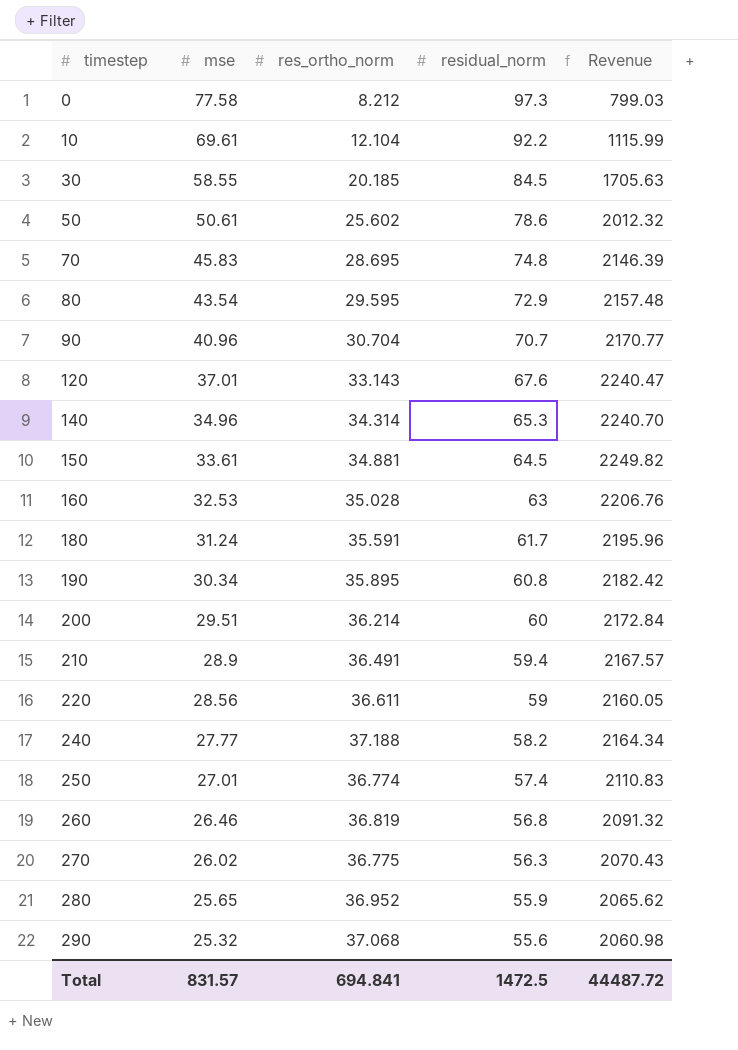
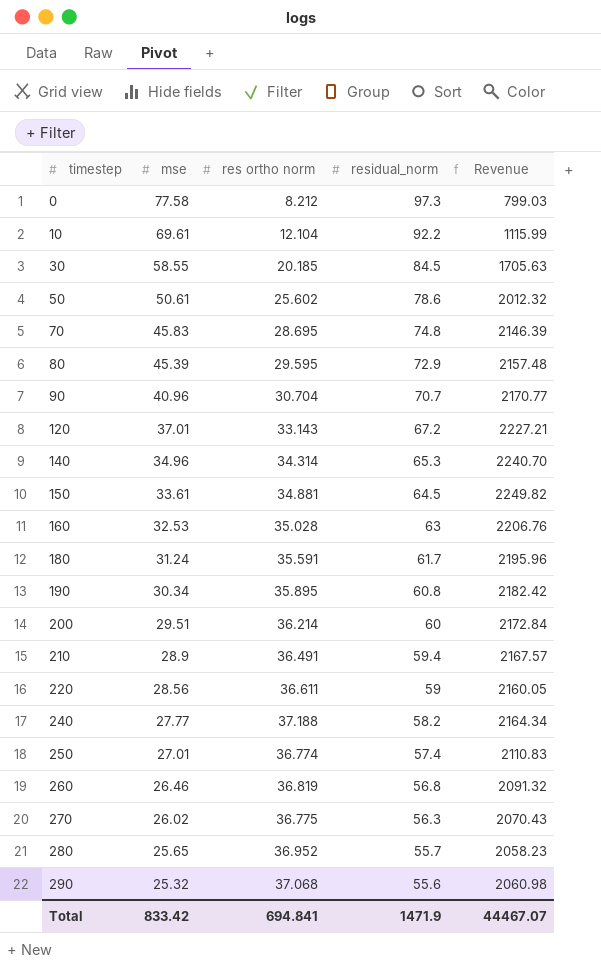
column name: res_ortho_norm -> res ortho norm
80 | mse: 43.54 -> 45.39
120 | residual_norm: 67.6 -> 67.2
120 | Revenue: 2240.47 -> 2227.21
280 | residual_norm: 55.9 -> 55.7
280 | Revenue: 2065.62 -> 2058.23
Total | mse: 831.57 -> 833.42
Total | residual_norm: 1472.5 -> 1471.9
Total | Revenue: 44487.72 -> 44467.07

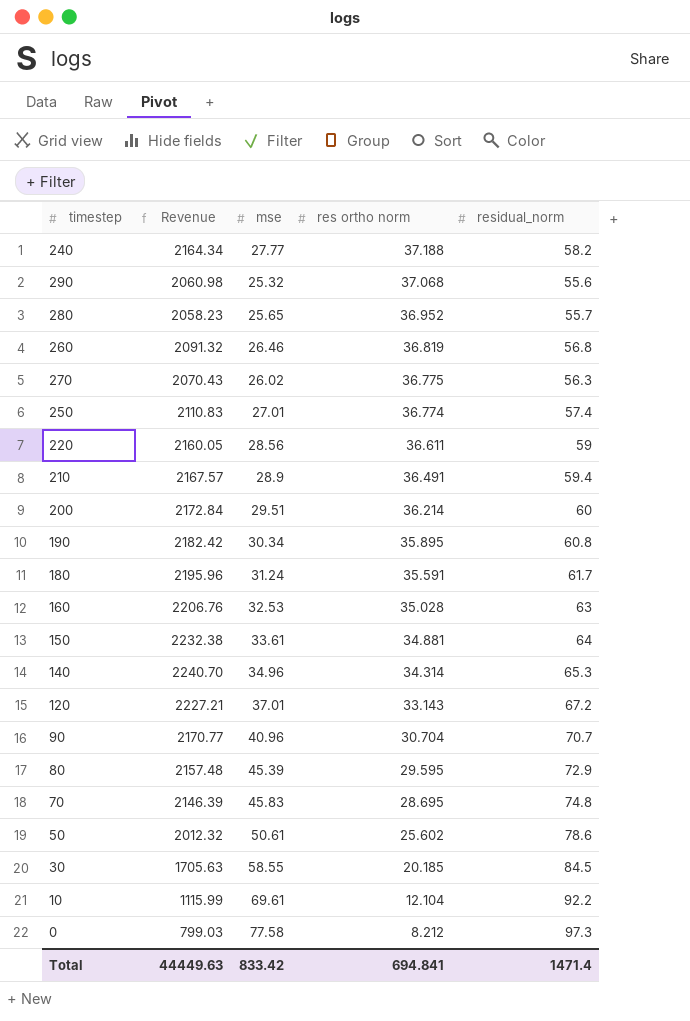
row order: timestep ascending -> res ortho norm descending
column Revenue | position: 5 -> 2
150 | Revenue: 2249.82 -> 2232.38
150 | residual_norm: 64.5 -> 64
Total | Revenue: 44467.07 -> 44449.63
Total | residual_norm: 1471.9 -> 1471.4

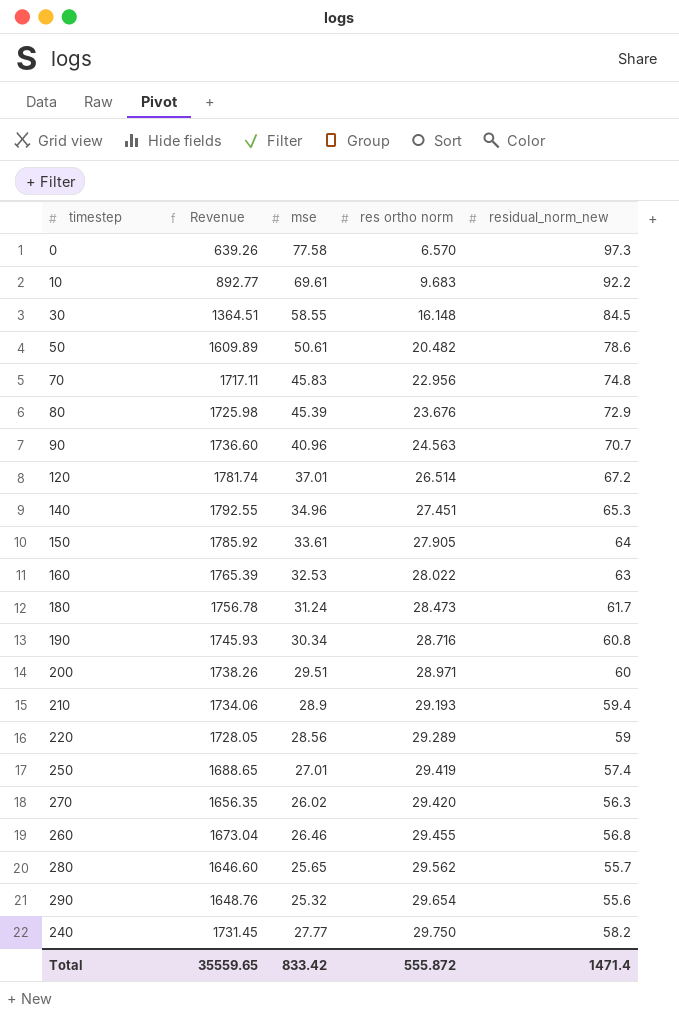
row order: res ortho norm descending -> res ortho norm ascending
column name: residual_norm -> residual_norm_new
0 | Revenue: 799.03 -> 639.26
0 | res ortho norm: 8.212 -> 6.570
10 | Revenue: 1115.99 -> 892.77
10 | res ortho norm: 12.104 -> 9.683
30 | Revenue: 1705.63 -> 1364.51
30 | res ortho norm: 20.185 -> 16.148
50 | Revenue: 2012.32 -> 1609.89
50 | res ortho norm: 25.602 -> 20.482
70 | Revenue: 2146.39 -> 1717.11
70 | res ortho norm: 28.695 -> 22.956
80 | Revenue: 2157.48 -> 1725.98
80 | res ortho norm: 29.595 -> 23.676
90 | Revenue: 2170.77 -> 1736.60
90 | res ortho norm: 30.704 -> 24.563
120 | Revenue: 2227.21 -> 1781.74
120 | res ortho norm: 33.143 -> 26.514
140 | Revenue: 2240.70 -> 1792.55
140 | res ortho norm: 34.314 -> 27.451
150 | Revenue: 2232.38 -> 1785.92
150 | res ortho norm: 34.881 -> 27.905
160 | Revenue: 2206.76 -> 1765.39
160 | res ortho norm: 35.028 -> 28.022
180 | Revenue: 2195.96 -> 1756.78
180 | res ortho norm: 35.591 -> 28.473
190 | Revenue: 2182.42 -> 1745.93
190 | res ortho norm: 35.895 -> 28.716
200 | Revenue: 2172.84 -> 1738.26
200 | res ortho norm: 36.214 -> 28.971
210 | Revenue: 2167.57 -> 1734.06
210 | res ortho norm: 36.491 -> 29.193
220 | Revenue: 2160.05 -> 1728.05
220 | res ortho norm: 36.611 -> 29.289
250 | Revenue: 2110.83 -> 1688.65
250 | res ortho norm: 36.774 -> 29.419
270 | Revenue: 2070.43 -> 1656.35
270 | res ortho norm: 36.775 -> 29.420
260 | Revenue: 2091.32 -> 1673.04
260 | res ortho norm: 36.819 -> 29.455
280 | Revenue: 2058.23 -> 1646.60
280 | res ortho norm: 36.952 -> 29.562
290 | Revenue: 2060.98 -> 1648.76
290 | res ortho norm: 37.068 -> 29.654
240 | Revenue: 2164.34 -> 1731.45
240 | res ortho norm: 37.188 -> 29.750
Total | Revenue: 44449.63 -> 35559.65
Total | res ortho norm: 694.841 -> 555.872

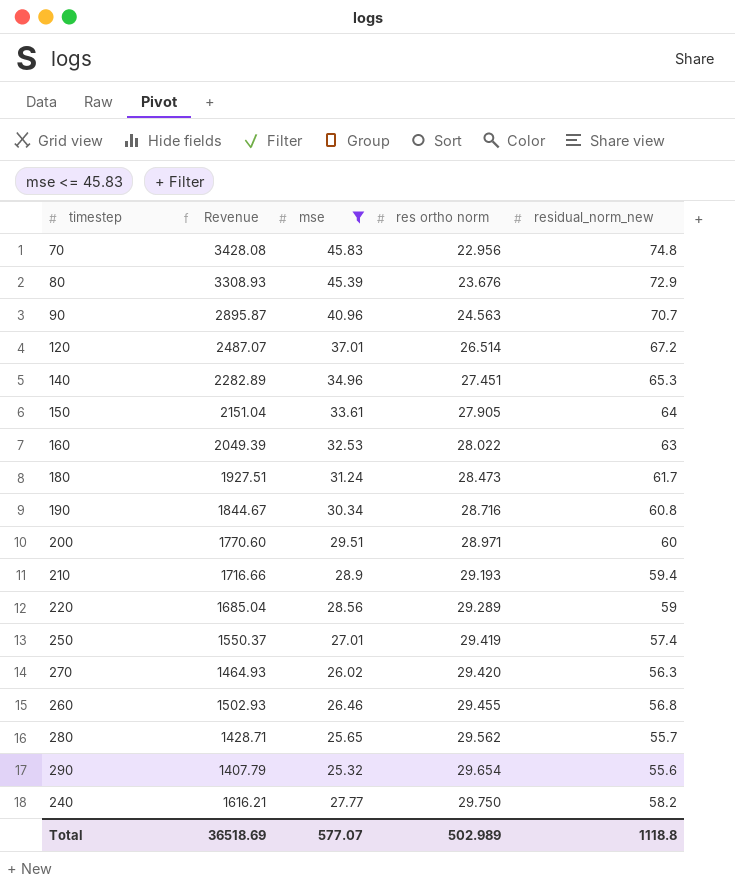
filter: none -> mse <= 45.83
column Revenue | formula: [res ortho norm] * [residual_norm_new] -> [mse] * [residual_norm_new]
Total | Revenue: 35559.65 -> 36518.69
Total | mse: 833.42 -> 577.07
Total | res ortho norm: 555.872 -> 502.989
Total | residual_norm_new: 1471.4 -> 1118.8

